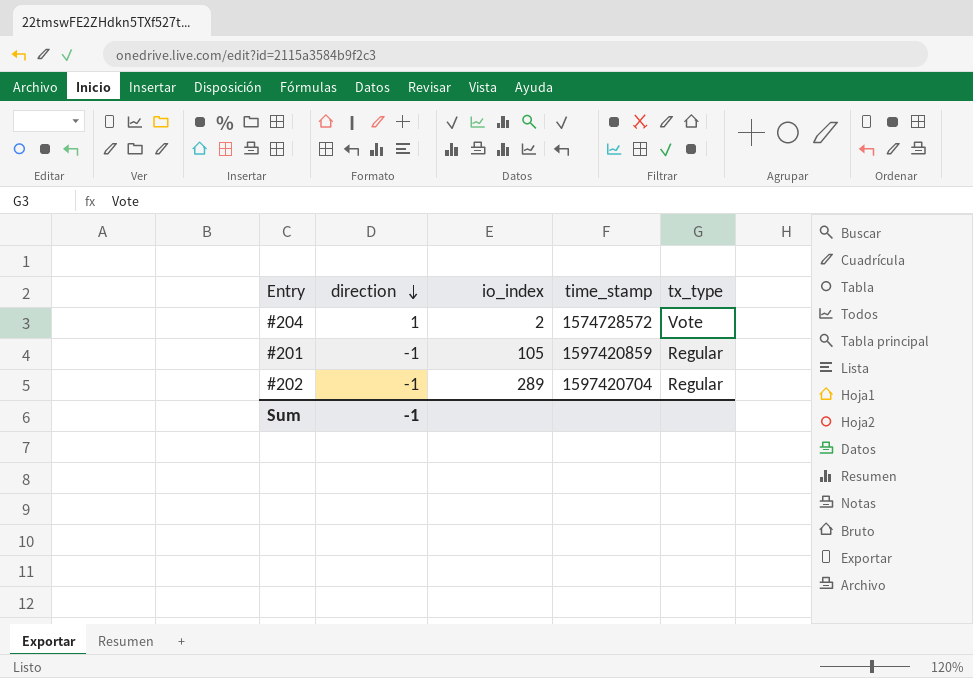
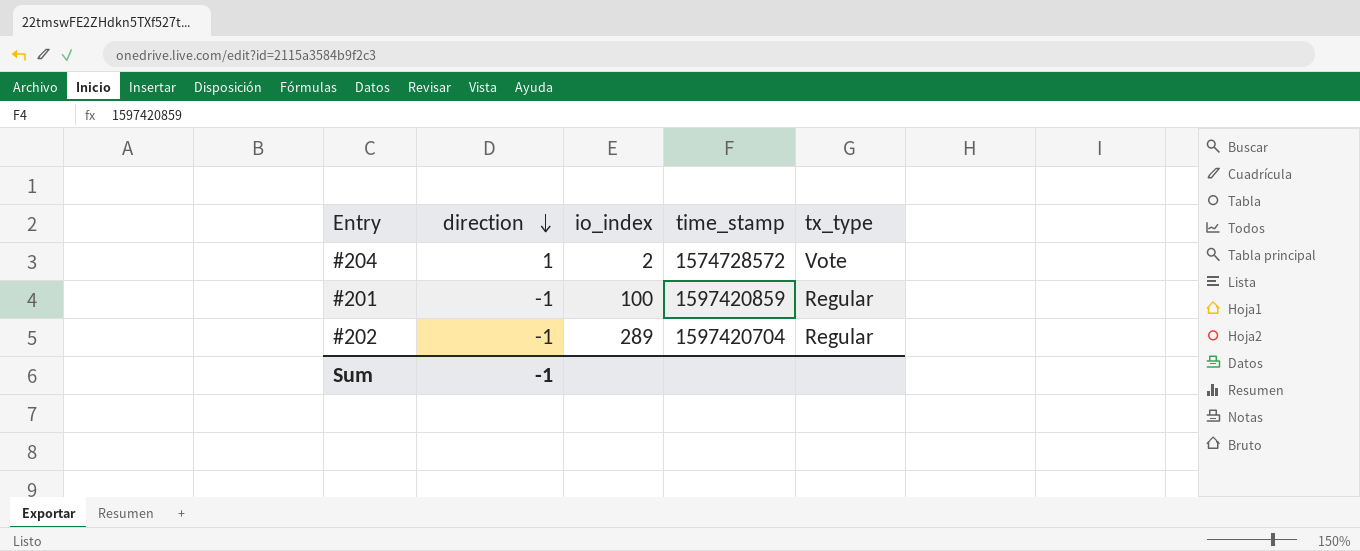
#201 | io_index: 105 -> 100

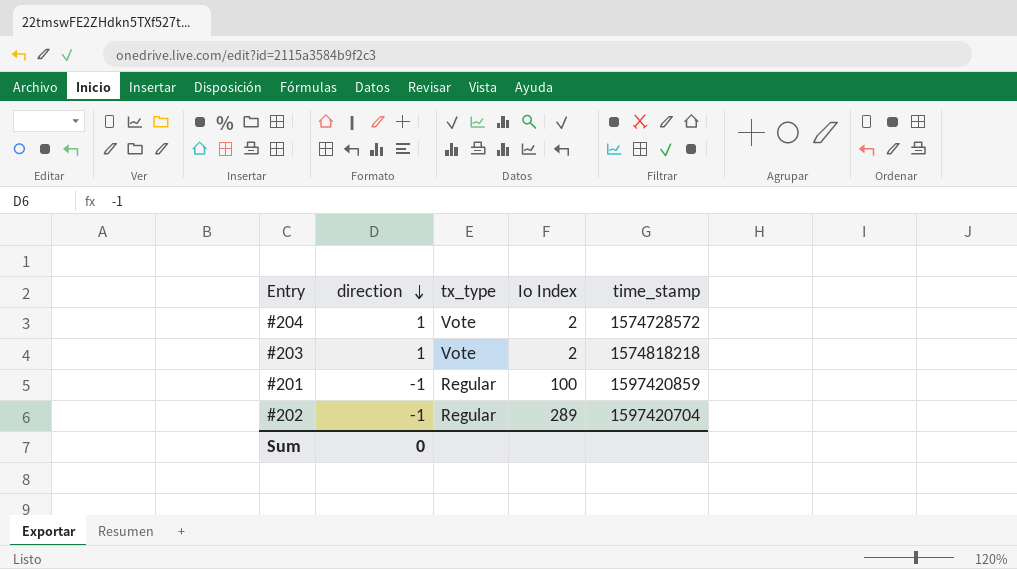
column tx_type | position: 5 -> 3
column name: io_index -> Io Index
row #203: none -> 1 | Vote | 2 | 1574818218
Sum | direction: -1 -> 0

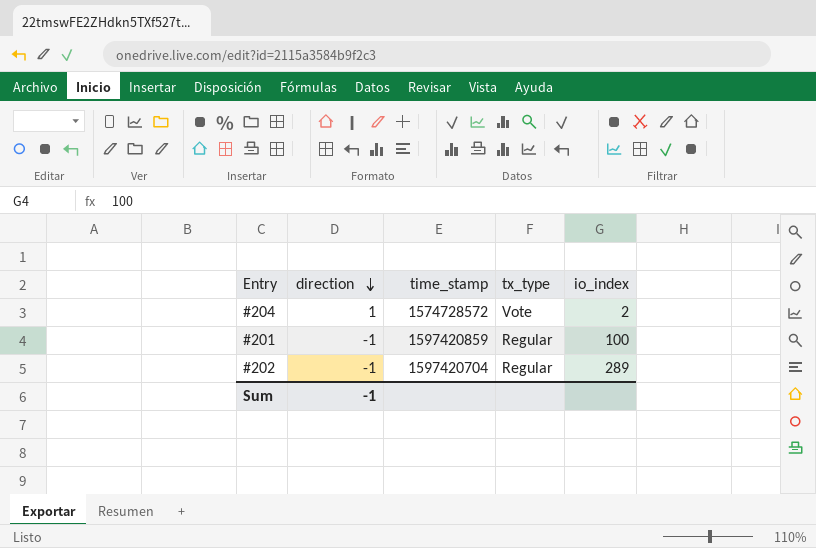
column time_stamp | position: 5 -> 3
column name: Io Index -> io_index
row #203: 1 | Vote | 2 | 1574818218 -> none
Sum | direction: 0 -> -1

